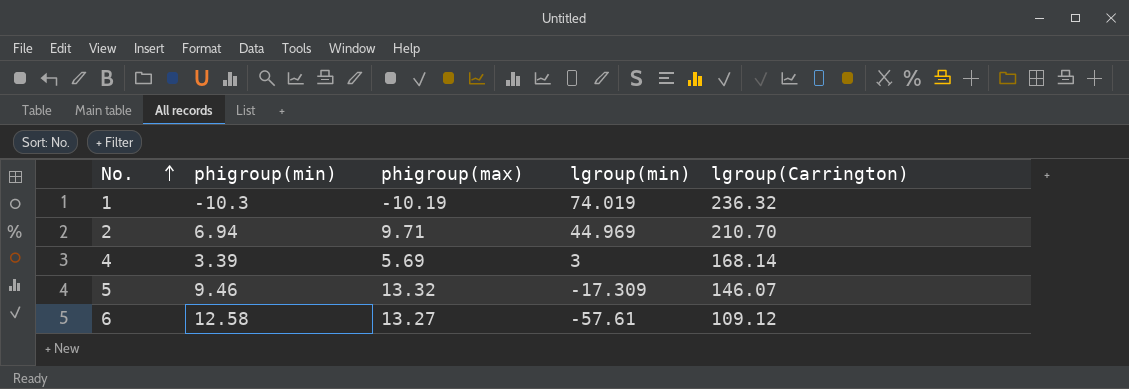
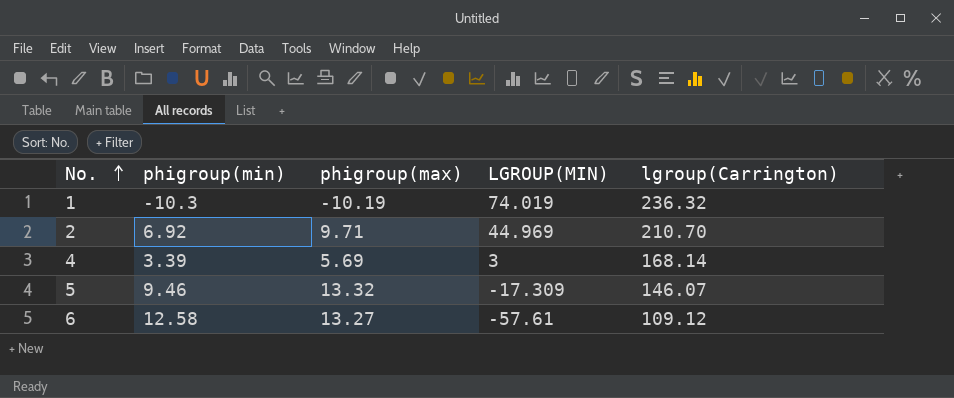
column name: lgroup(min) -> LGROUP(MIN)
2 | phigroup(min): 6.94 -> 6.92

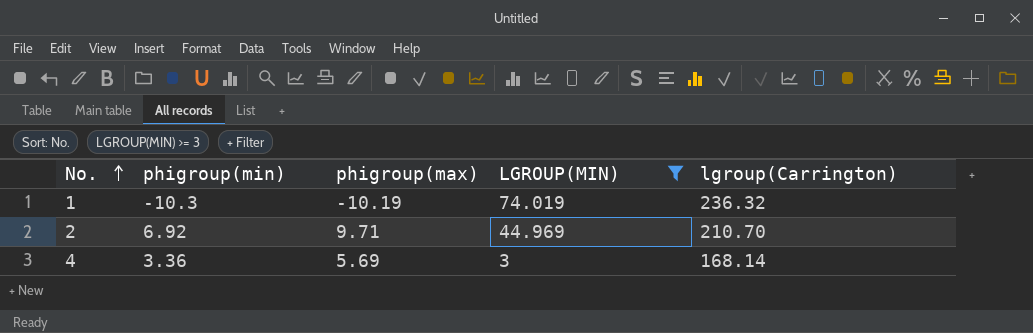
filter: none -> LGROUP(MIN) >= 3
4 | phigroup(min): 3.39 -> 3.36

